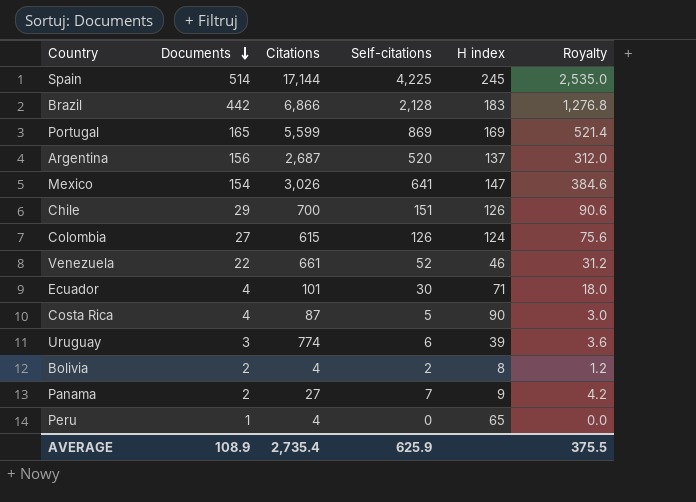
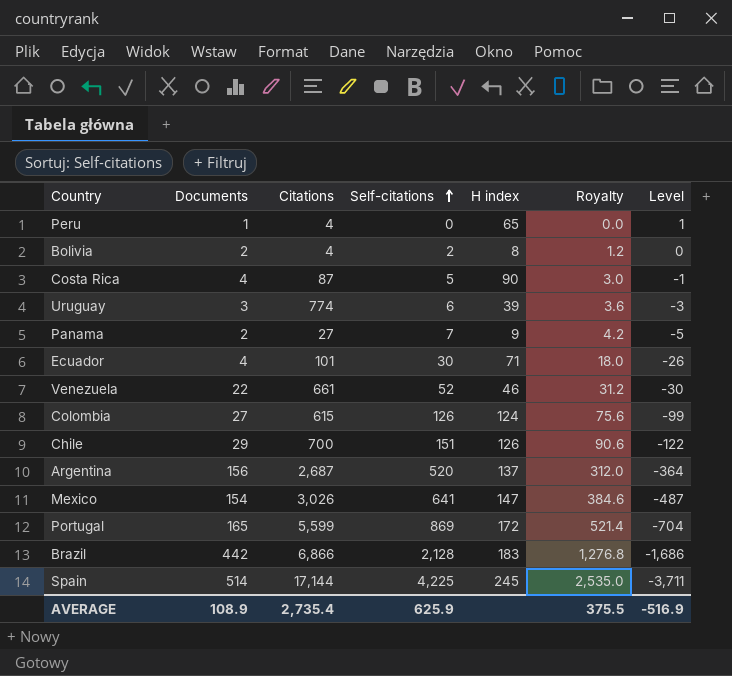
row order: Documents descending -> Self-citations ascending
column Level | formula: none -> [Documents] - [Self-citations]
Portugal | H index: 169 -> 172

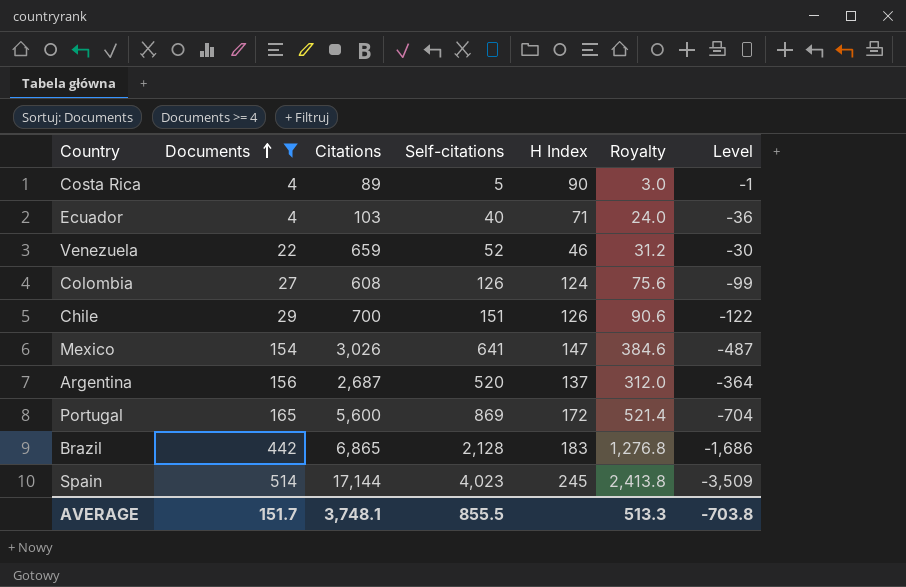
filter: none -> Documents >= 4
row order: Self-citations ascending -> Documents ascending
column name: H index -> H Index
Costa Rica | Citations: 87 -> 89
Ecuador | Citations: 101 -> 103
Ecuador | Self-citations: 30 -> 40
Ecuador | Royalty: 18.0 -> 24.0
Ecuador | Level: -26 -> -36
Venezuela | Citations: 661 -> 659
Colombia | Citations: 615 -> 608
Portugal | Citations: 5,599 -> 5,600
Brazil | Citations: 6,866 -> 6,865
Spain | Self-citations: 4,225 -> 4,023
Spain | Royalty: 2,535.0 -> 2,413.8
Spain | Level: -3,711 -> -3,509
AVERAGE | Documents: 108.9 -> 151.7
AVERAGE | Citations: 2,735.4 -> 3,748.1
AVERAGE | Self-citations: 625.9 -> 855.5
AVERAGE | Royalty: 375.5 -> 513.3
AVERAGE | Level: -516.9 -> -703.8

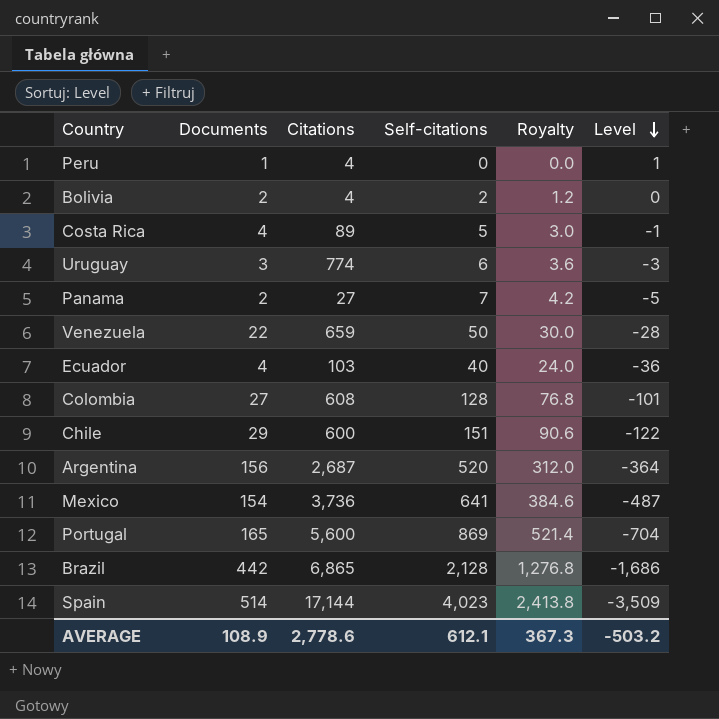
filter: Documents >= 4 -> none
row order: Documents ascending -> Level descending
column H Index | position: 5 -> none
Venezuela | Self-citations: 52 -> 50
Venezuela | Royalty: 31.2 -> 30.0
Venezuela | Level: -30 -> -28
Colombia | Self-citations: 126 -> 128
Colombia | Royalty: 75.6 -> 76.8
Colombia | Level: -99 -> -101
Chile | Citations: 700 -> 600
Mexico | Citations: 3,026 -> 3,736
AVERAGE | Documents: 151.7 -> 108.9
AVERAGE | Citations: 3,748.1 -> 2,778.6
AVERAGE | Self-citations: 855.5 -> 612.1
AVERAGE | Royalty: 513.3 -> 367.3
AVERAGE | Level: -703.8 -> -503.2

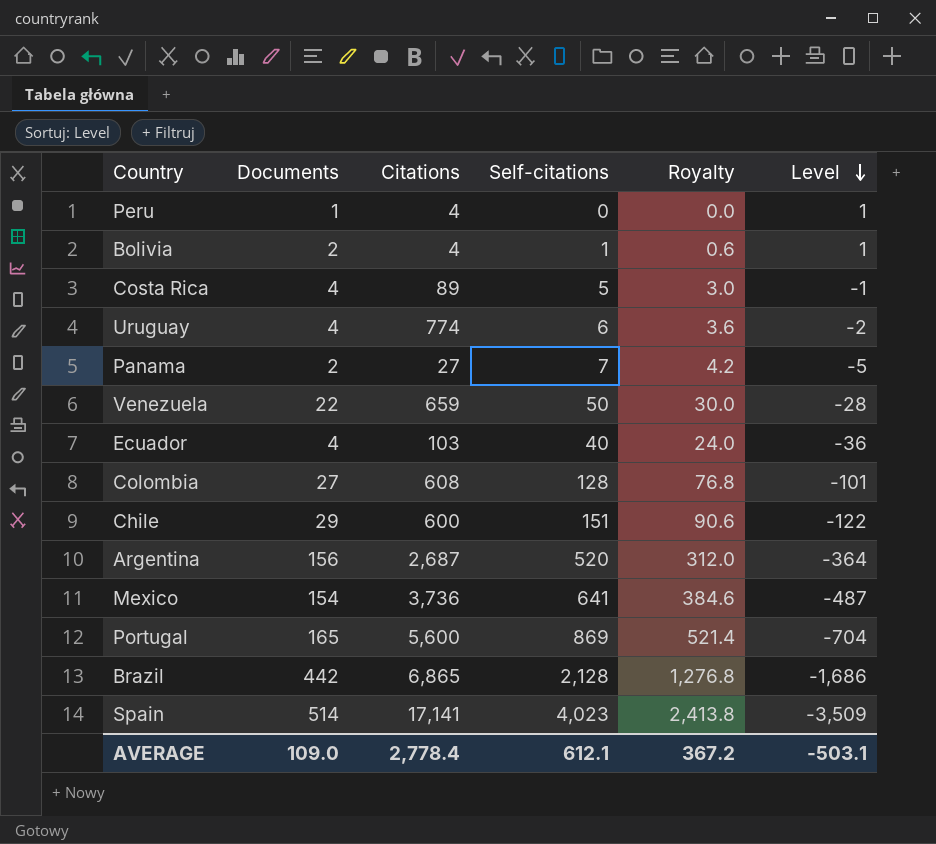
Bolivia | Self-citations: 2 -> 1
Bolivia | Royalty: 1.2 -> 0.6
Bolivia | Level: 0 -> 1
Uruguay | Documents: 3 -> 4
Uruguay | Level: -3 -> -2
Spain | Citations: 17,144 -> 17,141
AVERAGE | Documents: 108.9 -> 109.0
AVERAGE | Citations: 2,778.6 -> 2,778.4
AVERAGE | Royalty: 367.3 -> 367.2
AVERAGE | Level: -503.2 -> -503.1

